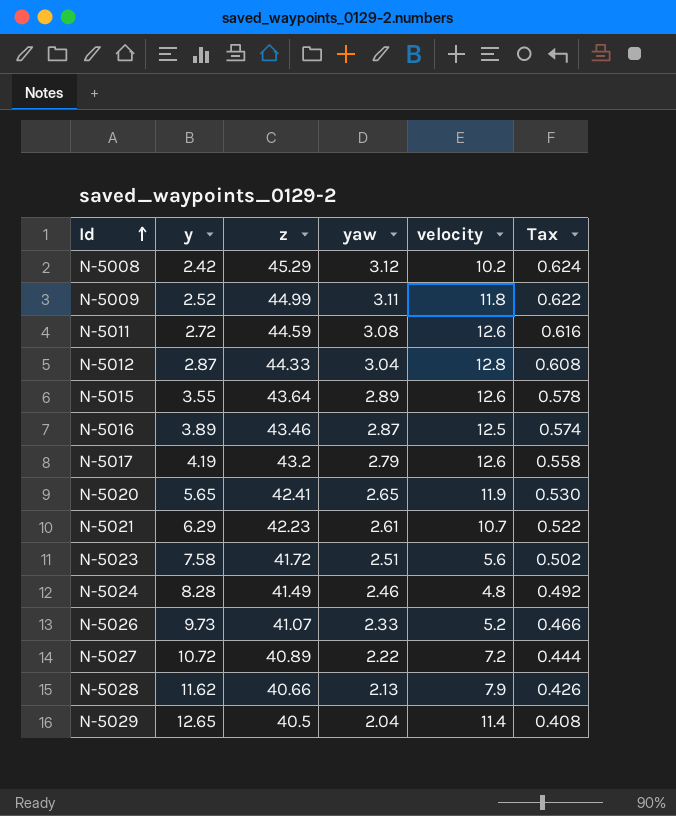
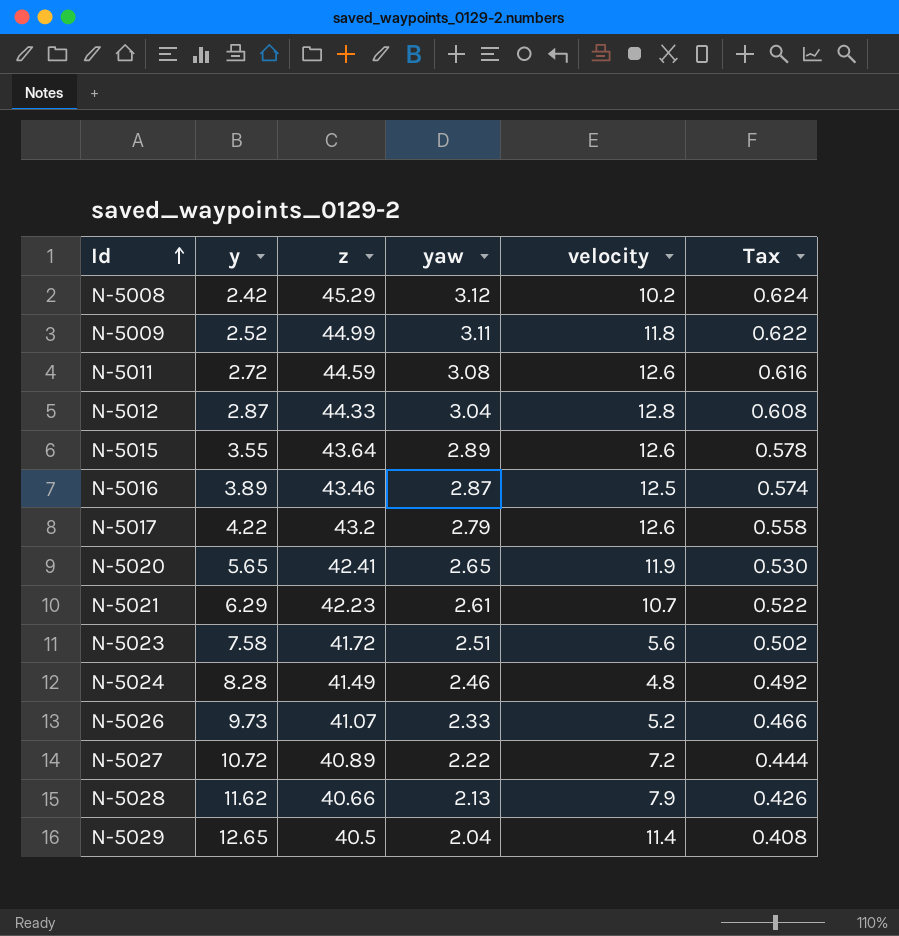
N-5017 | y: 4.19 -> 4.22

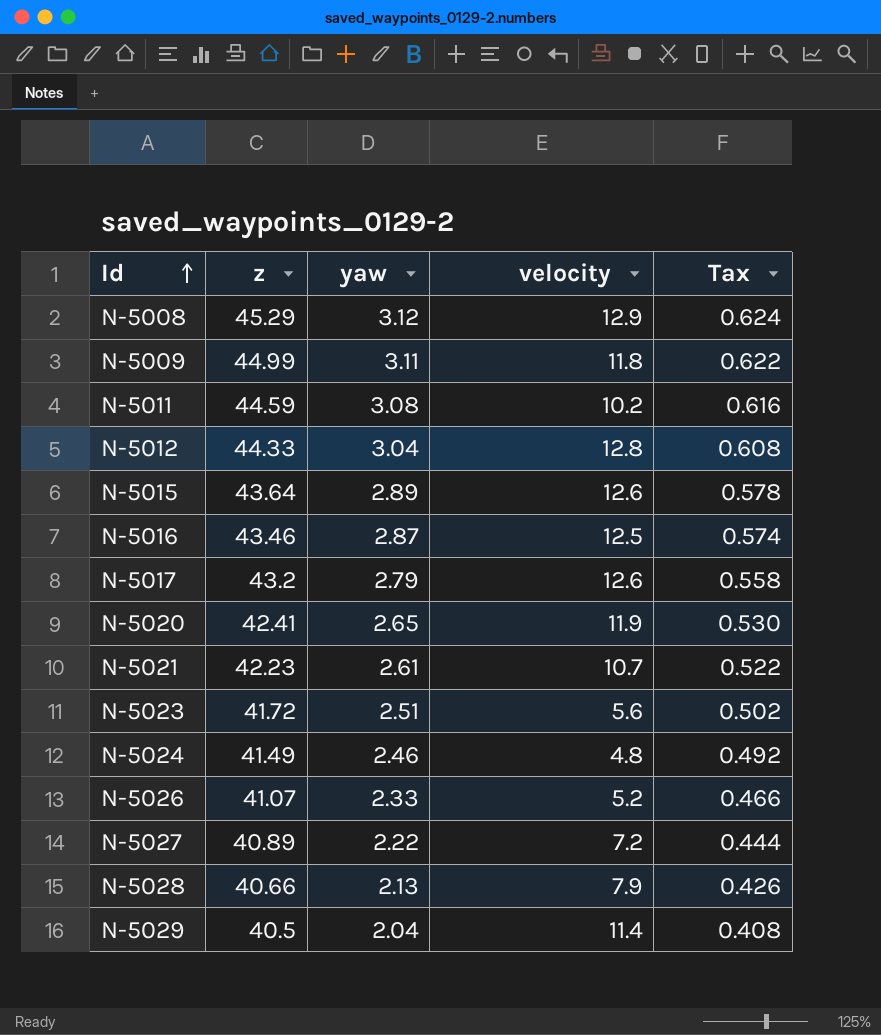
column y | position: 2 -> none
N-5008 | velocity: 10.2 -> 12.9
N-5011 | velocity: 12.6 -> 10.2

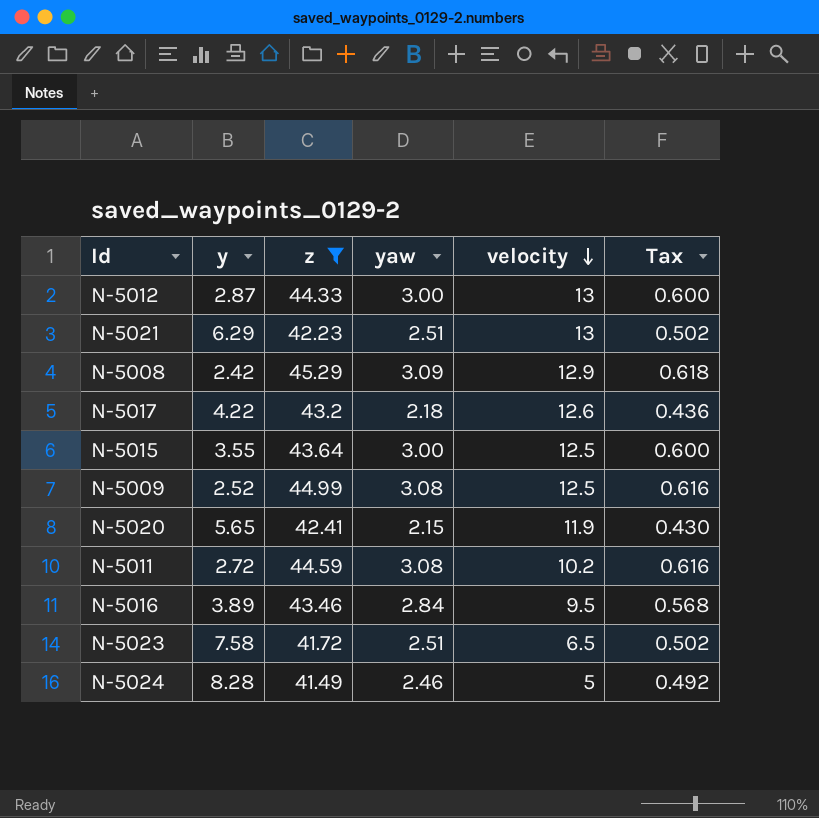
filter: none -> z >= 41.49
row order: Id ascending -> velocity descending
column y | position: none -> 2
N-5012 | yaw: 3.04 -> 3.00
N-5012 | velocity: 12.8 -> 13
N-5012 | Tax: 0.608 -> 0.600
N-5021 | yaw: 2.61 -> 2.51
N-5021 | velocity: 10.7 -> 13
N-5021 | Tax: 0.522 -> 0.502
N-5008 | yaw: 3.12 -> 3.09
N-5008 | Tax: 0.624 -> 0.618
N-5017 | yaw: 2.79 -> 2.18
N-5017 | Tax: 0.558 -> 0.436
N-5015 | yaw: 2.89 -> 3.00
N-5015 | velocity: 12.6 -> 12.5
N-5015 | Tax: 0.578 -> 0.600
N-5009 | yaw: 3.11 -> 3.08
N-5009 | velocity: 11.8 -> 12.5
N-5009 | Tax: 0.622 -> 0.616
N-5020 | yaw: 2.65 -> 2.15
N-5020 | Tax: 0.530 -> 0.430
N-5016 | yaw: 2.87 -> 2.84
N-5016 | velocity: 12.5 -> 9.5
N-5016 | Tax: 0.574 -> 0.568
N-5023 | velocity: 5.6 -> 6.5
N-5024 | velocity: 4.8 -> 5

